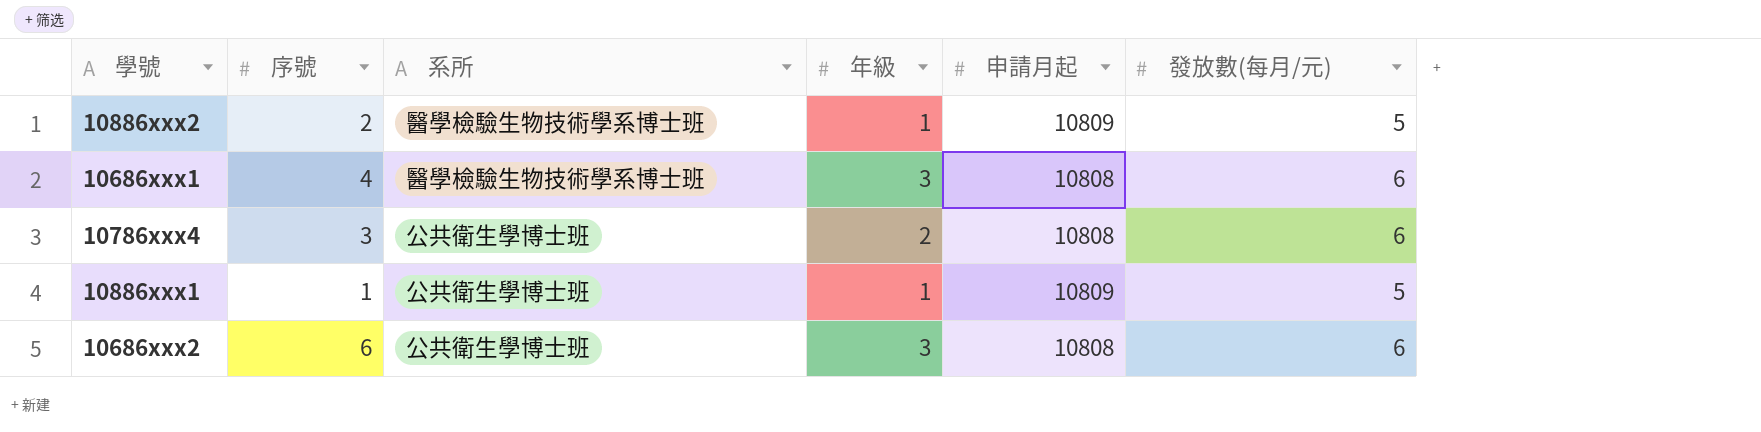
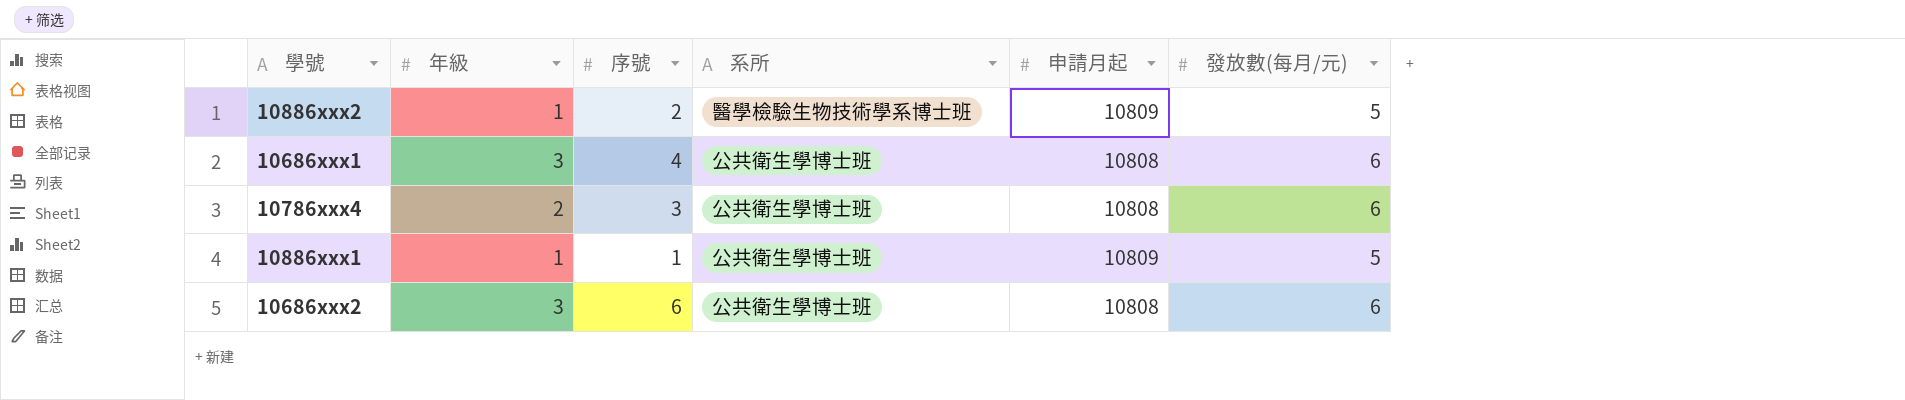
column 年級 | position: 4 -> 2
10686xxx1 | 系所: 醫學檢驗生物技術學系博士班 -> 公共衛生學博士班

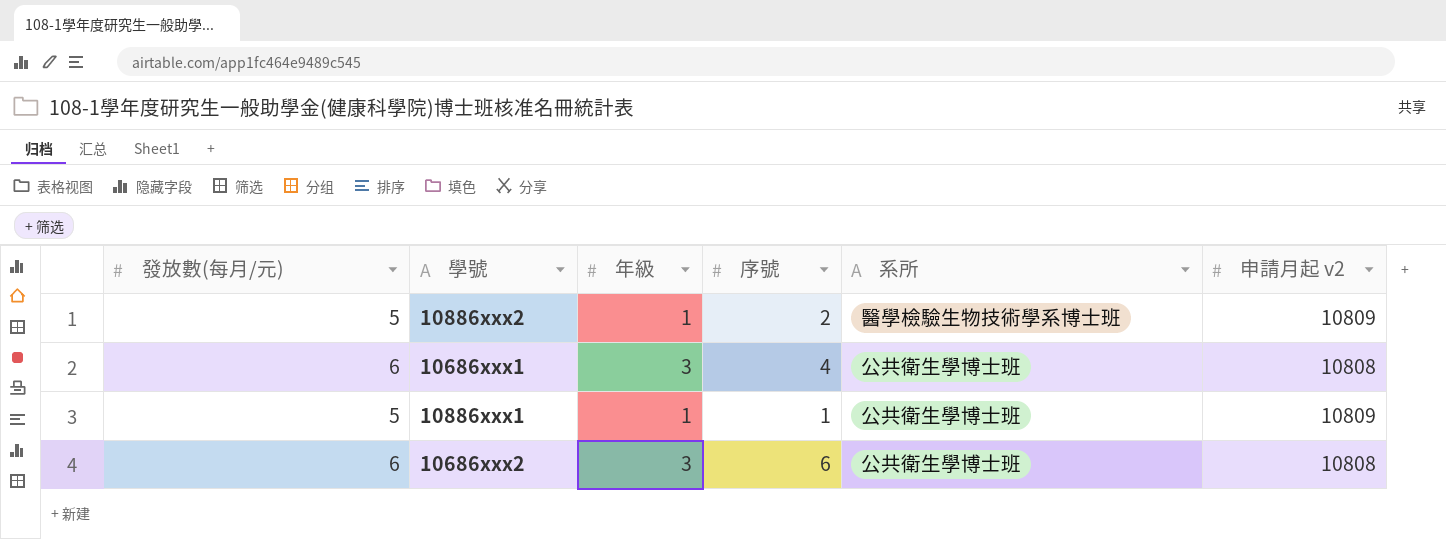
column 發放數(每月/元) | position: 6 -> 1
column name: 申請月起 -> 申請月起 v2
row 10786xxx4: 2 | 3 | 公共衛生學博士班 | 10808 | 6 -> none

